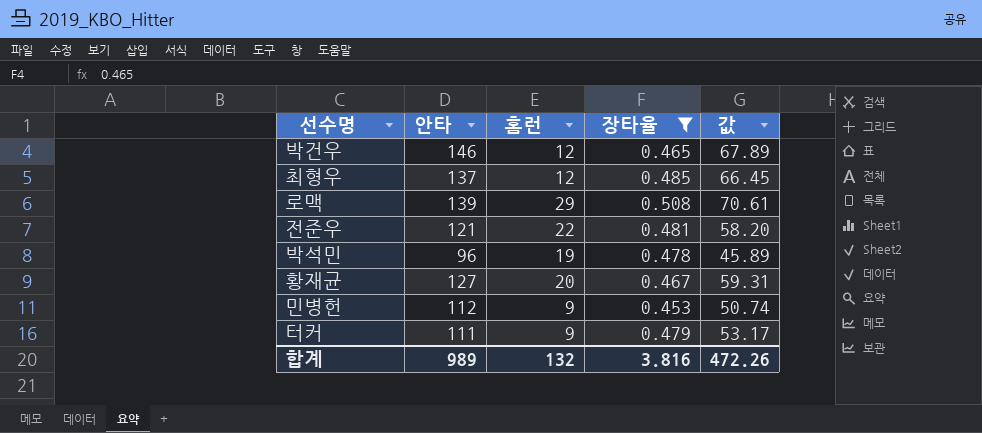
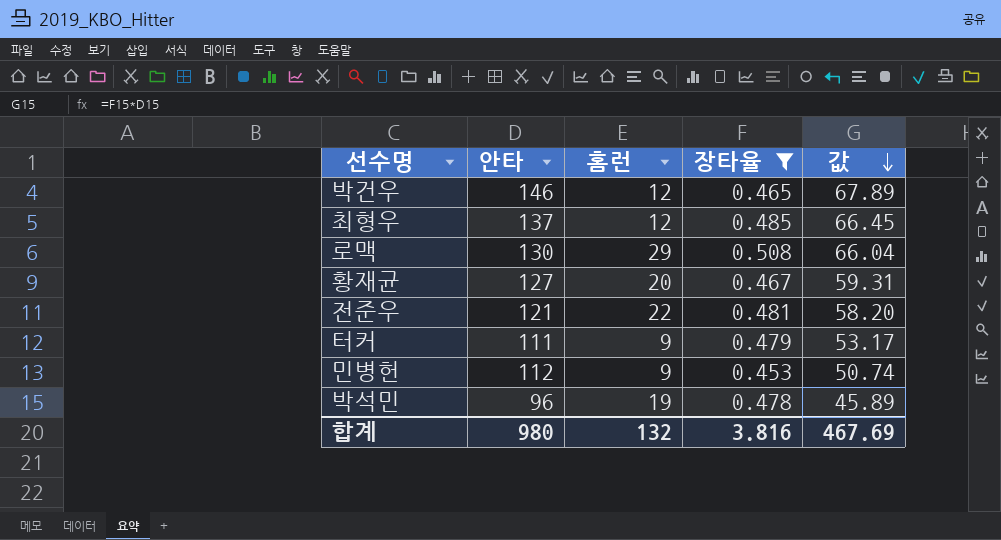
row order: none -> 값 descending
로맥 | 안타: 139 -> 130
로맥 | 값: 70.61 -> 66.04
합계 | 안타: 989 -> 980
합계 | 값: 472.26 -> 467.69

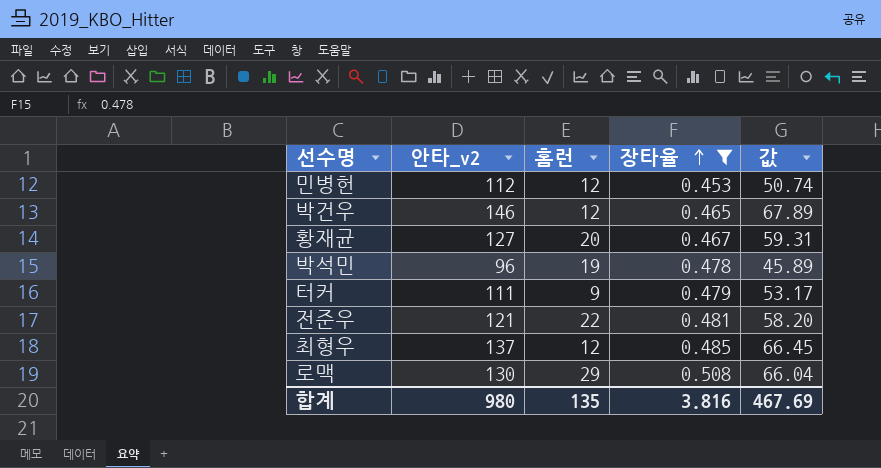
row order: 값 descending -> 장타율 ascending
column name: 안타 -> 안타_v2
민병헌 | 홈런: 9 -> 12
합계 | 홈런: 132 -> 135

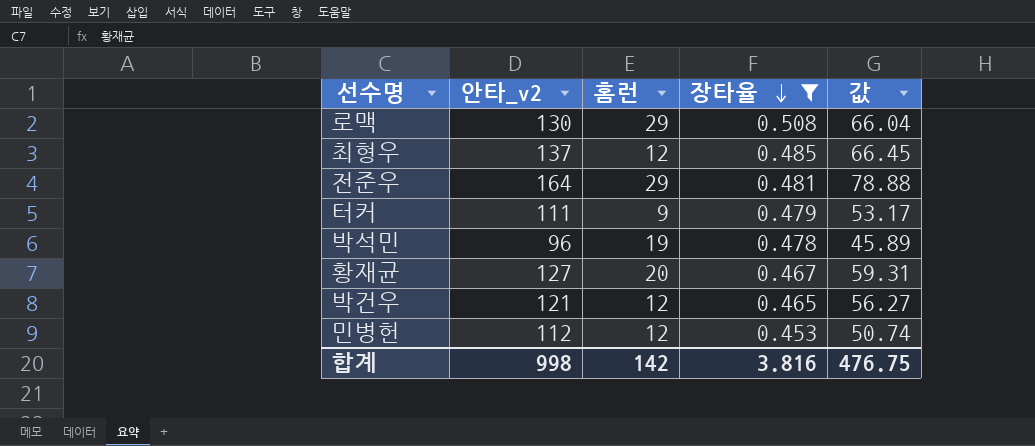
row order: 장타율 ascending -> 장타율 descending
전준우 | 안타_v2: 121 -> 164
전준우 | 홈런: 22 -> 29
전준우 | 값: 58.20 -> 78.88
박건우 | 안타_v2: 146 -> 121
박건우 | 값: 67.89 -> 56.27
합계 | 안타_v2: 980 -> 998
합계 | 홈런: 135 -> 142
합계 | 값: 467.69 -> 476.75

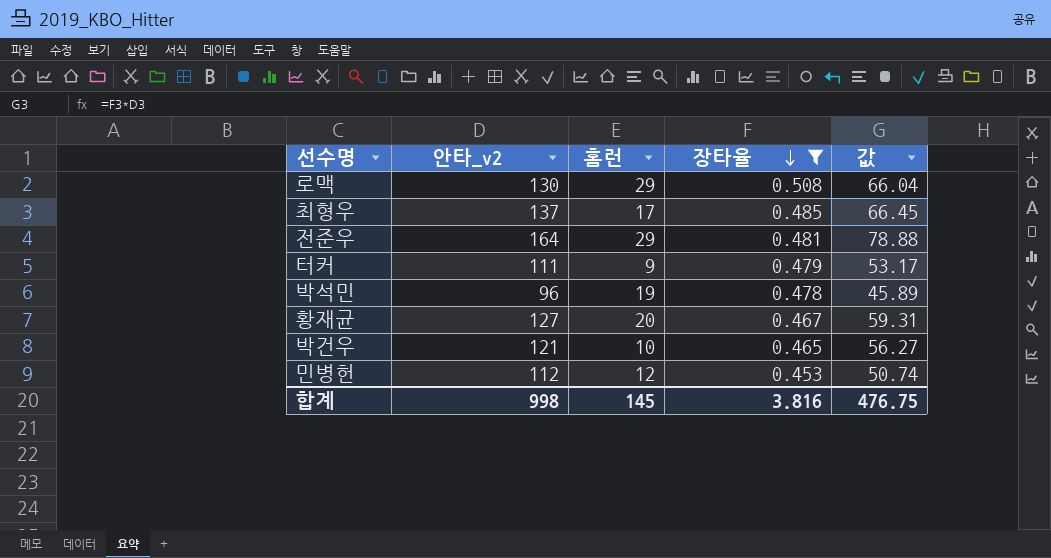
최형우 | 홈런: 12 -> 17
박건우 | 홈런: 12 -> 10
합계 | 홈런: 142 -> 145

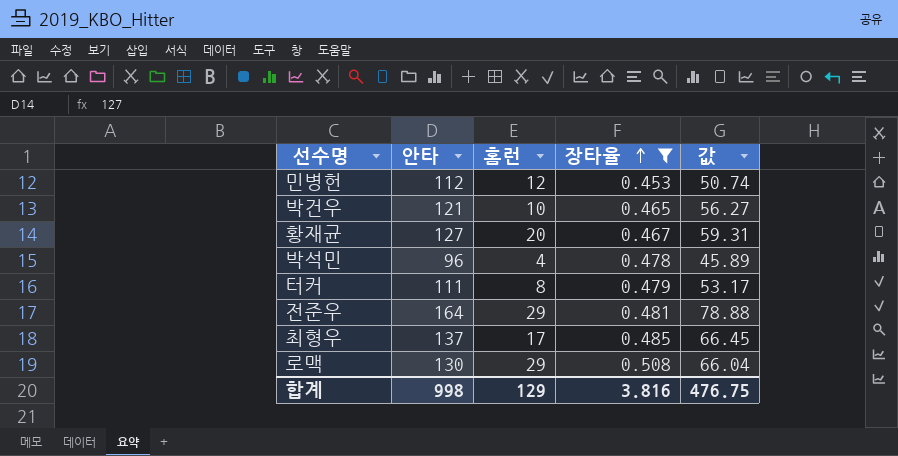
row order: 장타율 descending -> 장타율 ascending
column name: 안타_v2 -> 안타
박석민 | 홈런: 19 -> 4
터커 | 홈런: 9 -> 8
합계 | 홈런: 145 -> 129

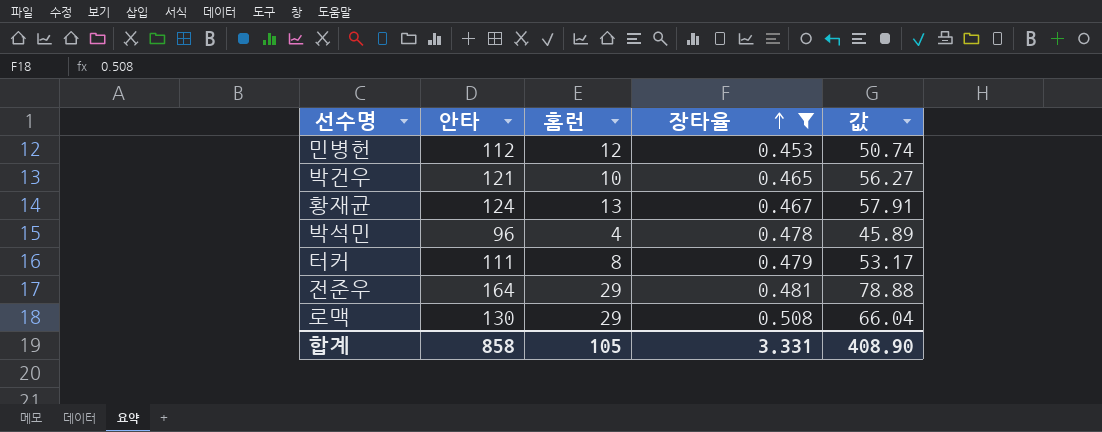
row 최형우: 137 | 17 | 0.485 | 66.45 -> none
황재균 | 안타: 127 -> 124
황재균 | 홈런: 20 -> 13
황재균 | 값: 59.31 -> 57.91
합계 | 안타: 998 -> 858
합계 | 홈런: 129 -> 105
합계 | 장타율: 3.816 -> 3.331
합계 | 값: 476.75 -> 408.90

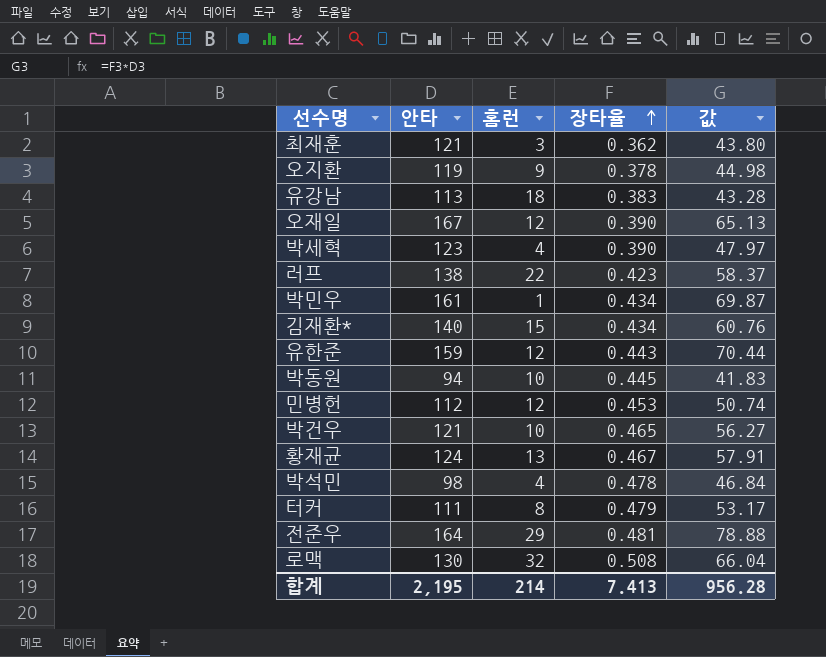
filter: 장타율 >= 0.453 -> none
박석민 | 안타: 96 -> 98
박석민 | 값: 45.89 -> 46.84
로맥 | 홈런: 29 -> 32
합계 | 안타: 858 -> 2,195
합계 | 홈런: 105 -> 214
합계 | 장타율: 3.331 -> 7.413
합계 | 값: 408.90 -> 956.28

